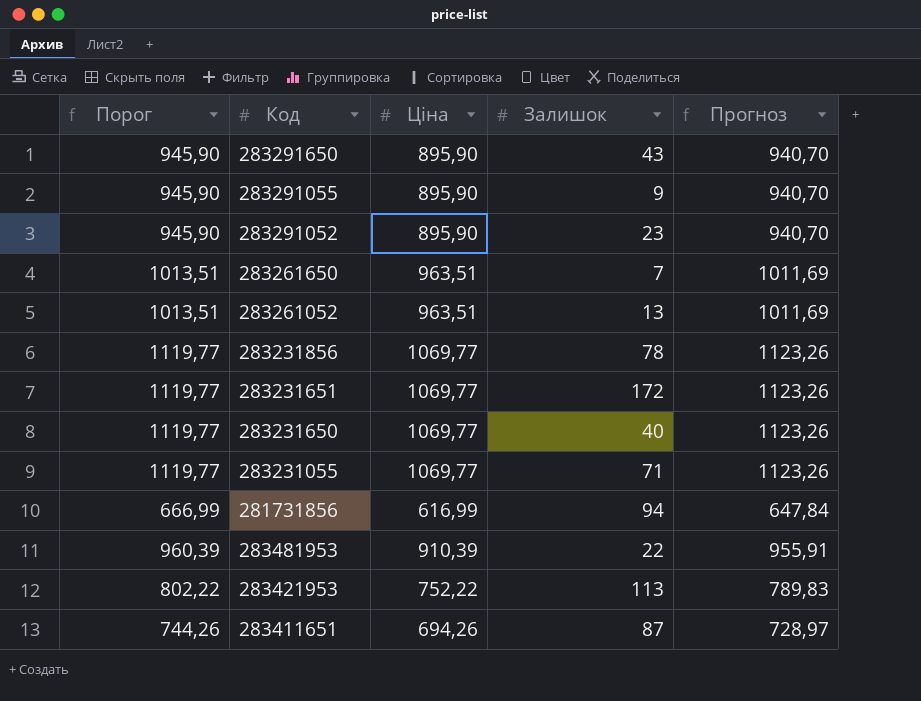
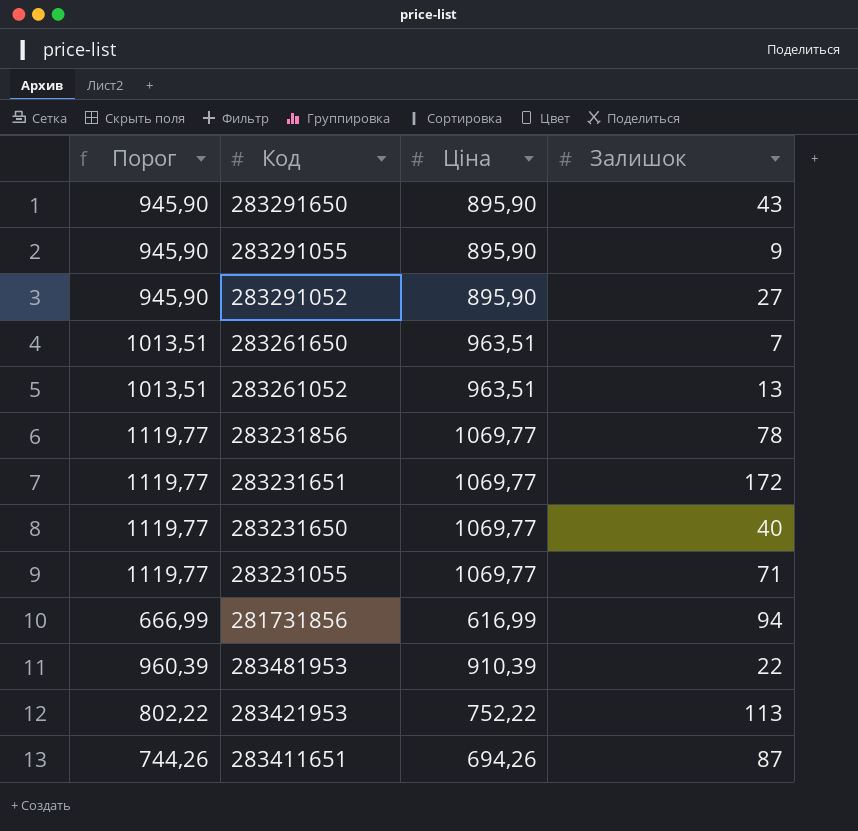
column Прогноз | formula: [Ціна] * 1,05 -> none
283291052 | Залишок: 23 -> 27

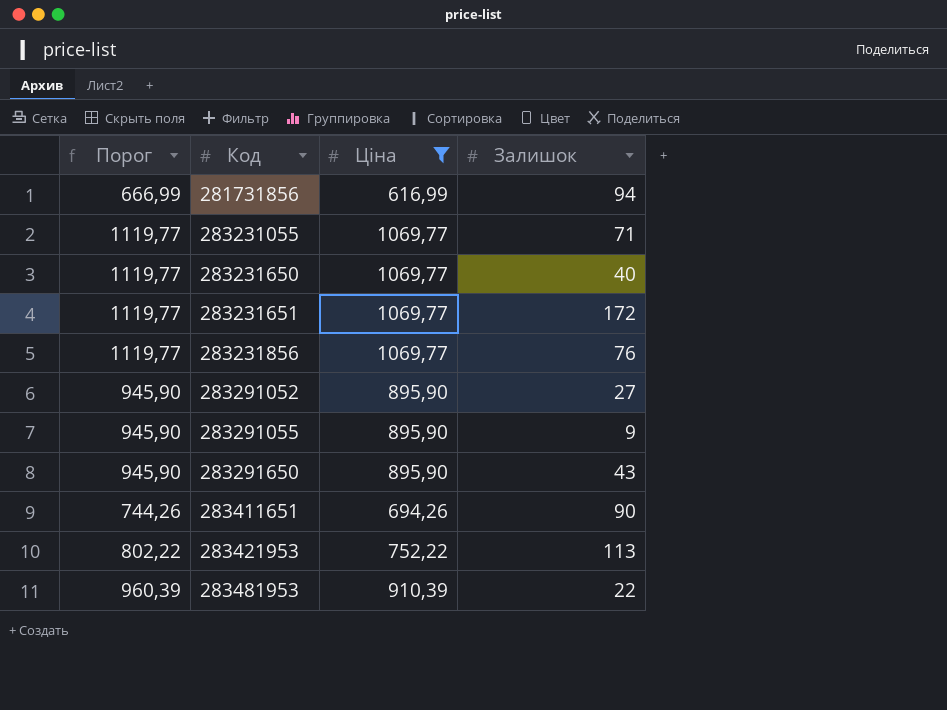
filter: none -> Ціна != 963,51
row order: none -> Код ascending
283231856 | Залишок: 78 -> 76
283411651 | Залишок: 87 -> 90

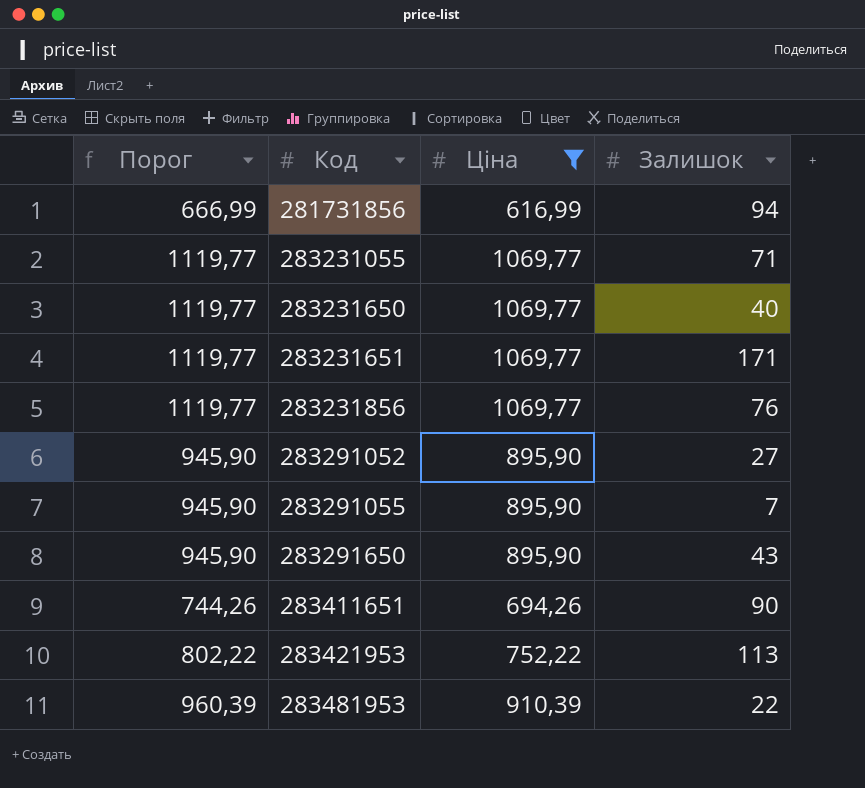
283231651 | Залишок: 172 -> 171
283291055 | Залишок: 9 -> 7

